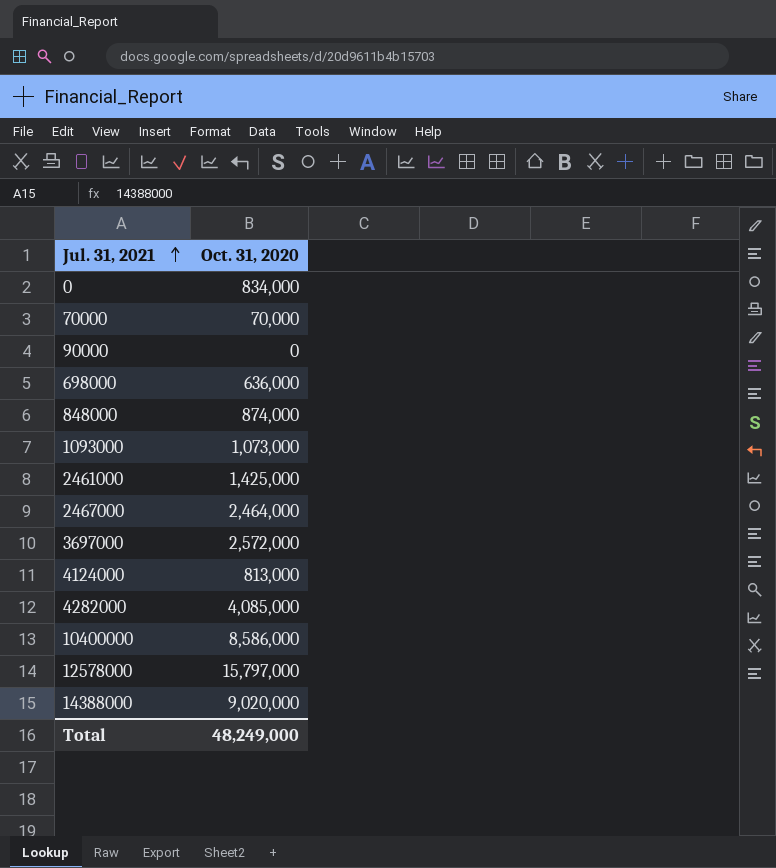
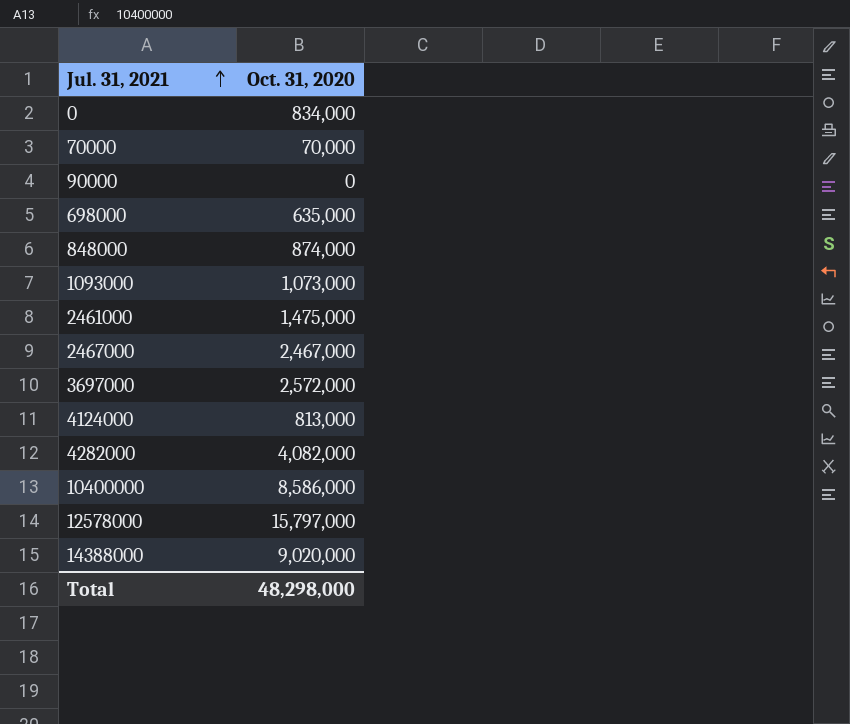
698000 | Oct. 31, 2020: 636,000 -> 635,000
2461000 | Oct. 31, 2020: 1,425,000 -> 1,475,000
2467000 | Oct. 31, 2020: 2,464,000 -> 2,467,000
4282000 | Oct. 31, 2020: 4,085,000 -> 4,082,000
Total | Oct. 31, 2020: 48,249,000 -> 48,298,000

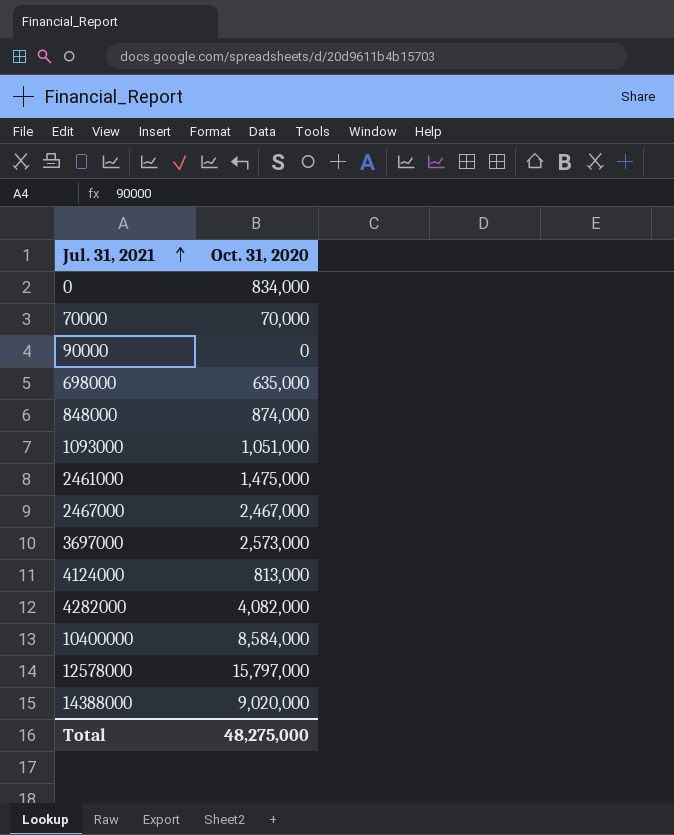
1093000 | Oct. 31, 2020: 1,073,000 -> 1,051,000
3697000 | Oct. 31, 2020: 2,572,000 -> 2,573,000
10400000 | Oct. 31, 2020: 8,586,000 -> 8,584,000
Total | Oct. 31, 2020: 48,298,000 -> 48,275,000

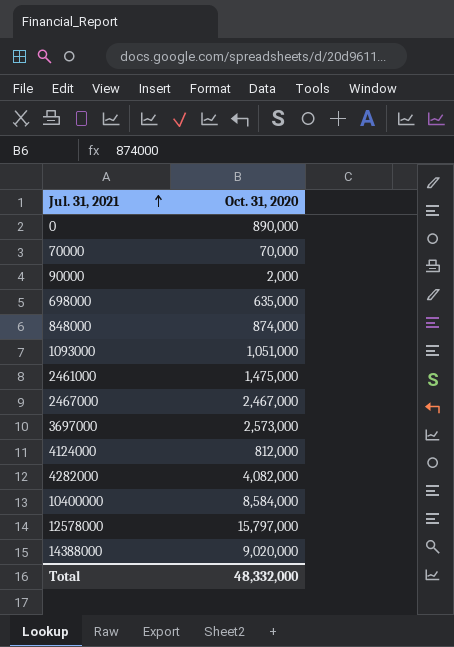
0 | Oct. 31, 2020: 834,000 -> 890,000
90000 | Oct. 31, 2020: 0 -> 2,000
4124000 | Oct. 31, 2020: 813,000 -> 812,000
Total | Oct. 31, 2020: 48,275,000 -> 48,332,000

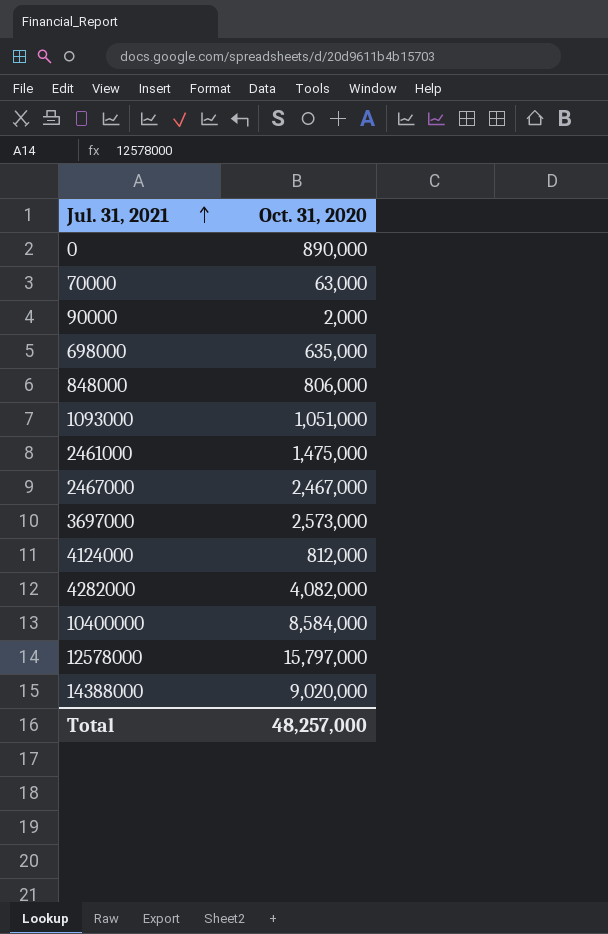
70000 | Oct. 31, 2020: 70,000 -> 63,000
848000 | Oct. 31, 2020: 874,000 -> 806,000
Total | Oct. 31, 2020: 48,332,000 -> 48,257,000

